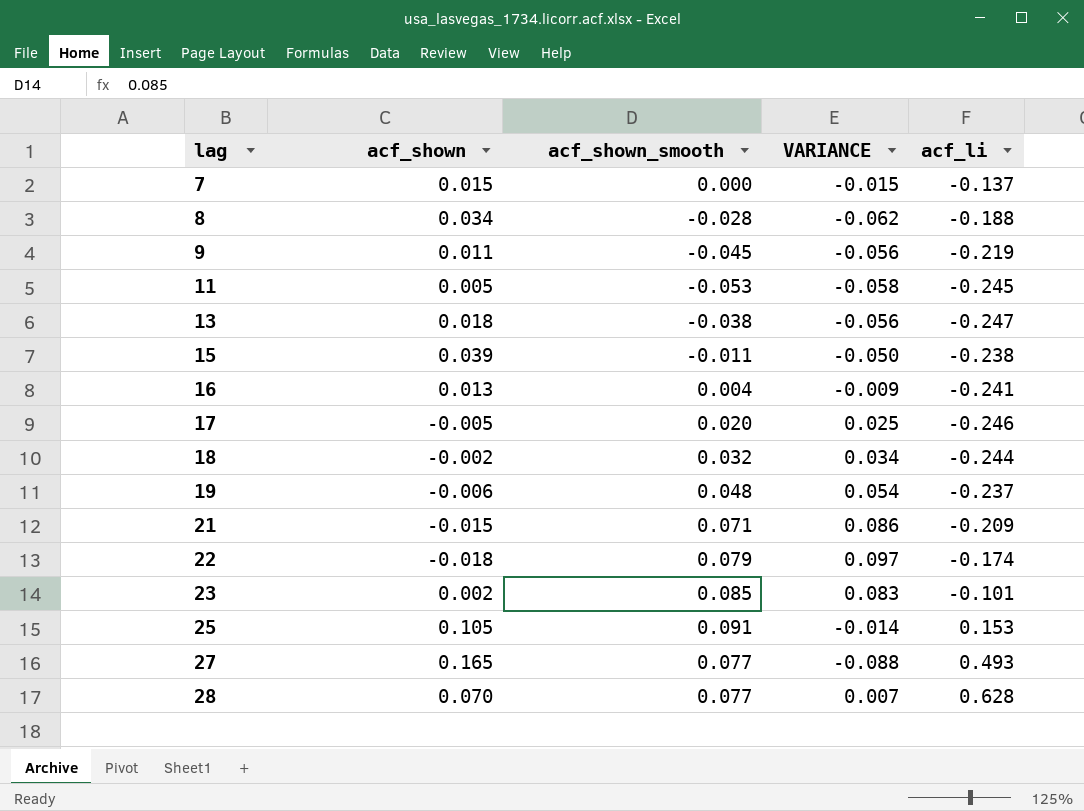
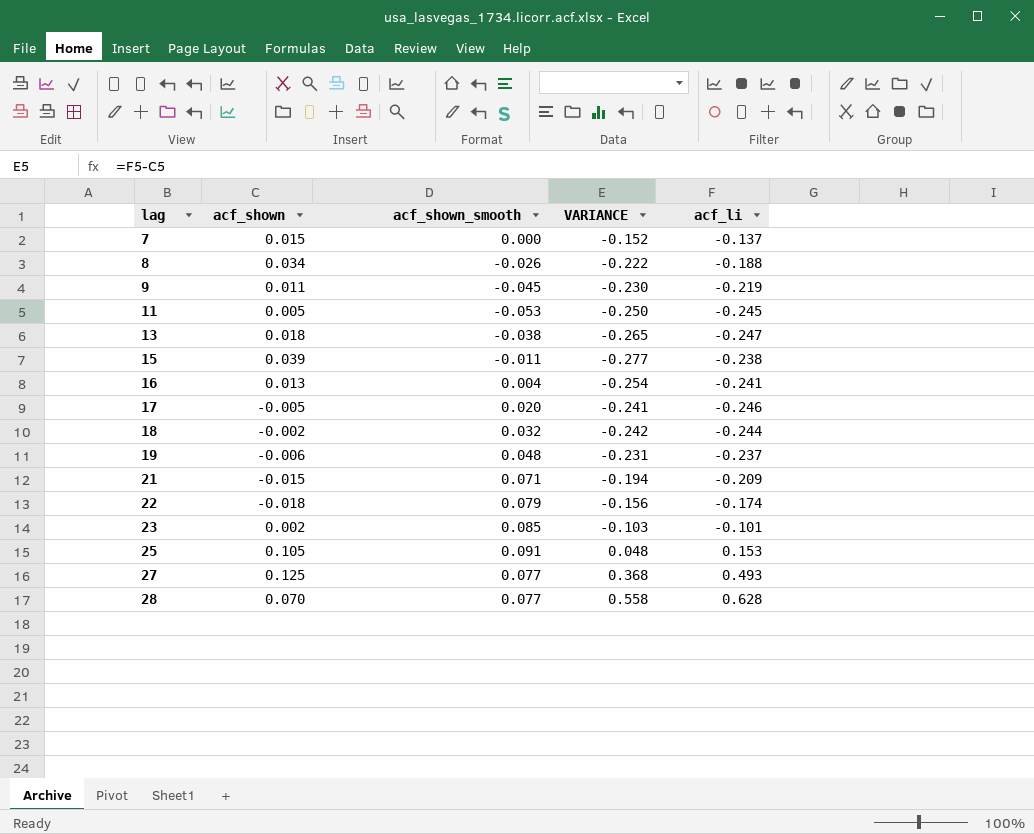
column VARIANCE | formula: [acf_shown_smooth] - [acf_shown] -> [acf_li] - [acf_shown]
8 | acf_shown_smooth: -0.028 -> -0.026
27 | acf_shown: 0.165 -> 0.125

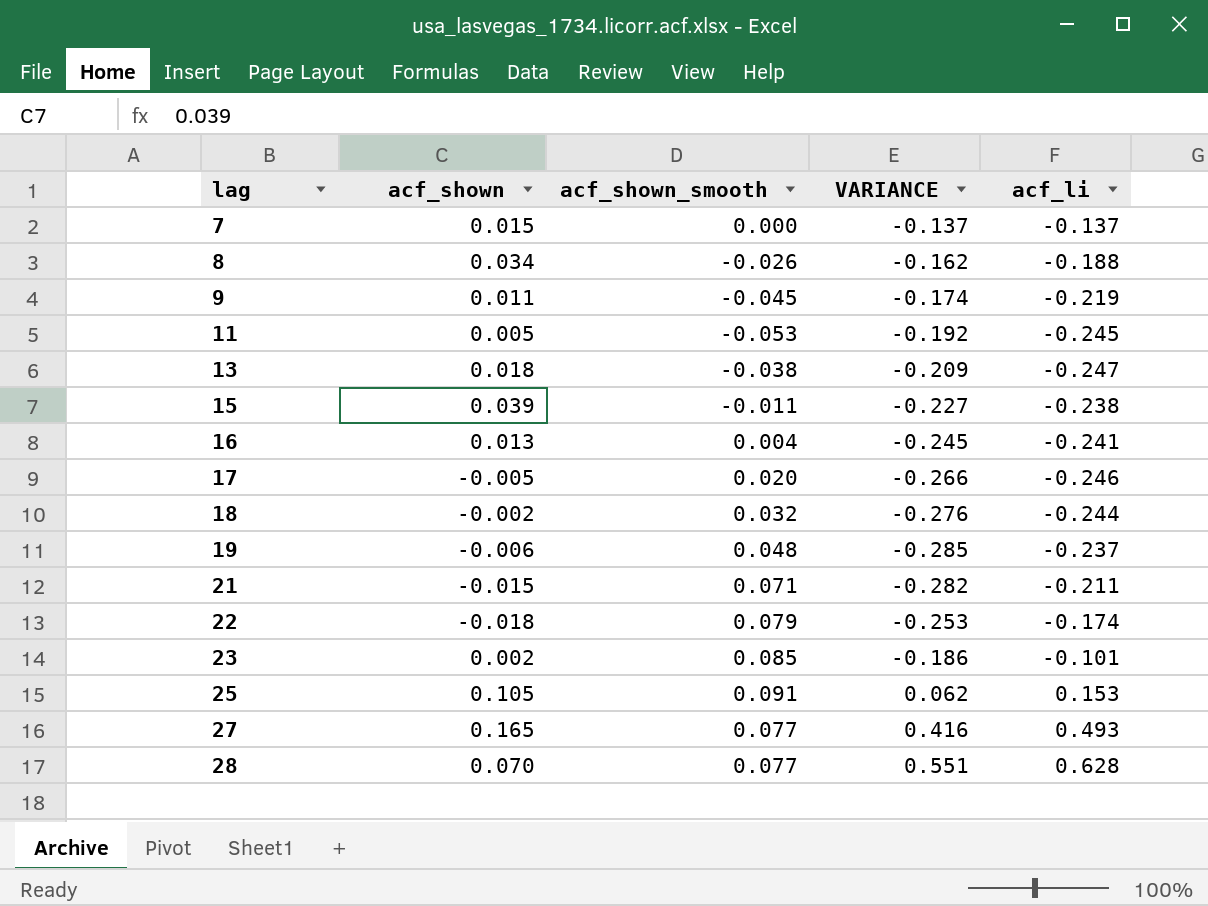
column VARIANCE | formula: [acf_li] - [acf_shown] -> [acf_li] - [acf_shown_smooth]
21 | acf_li: -0.209 -> -0.211
27 | acf_shown: 0.125 -> 0.165

